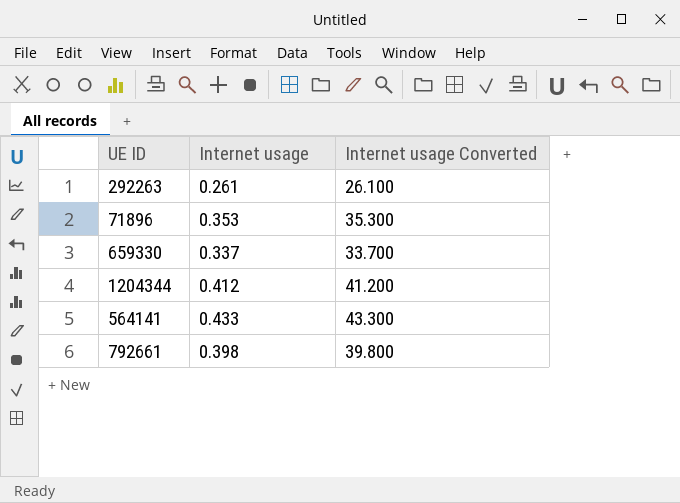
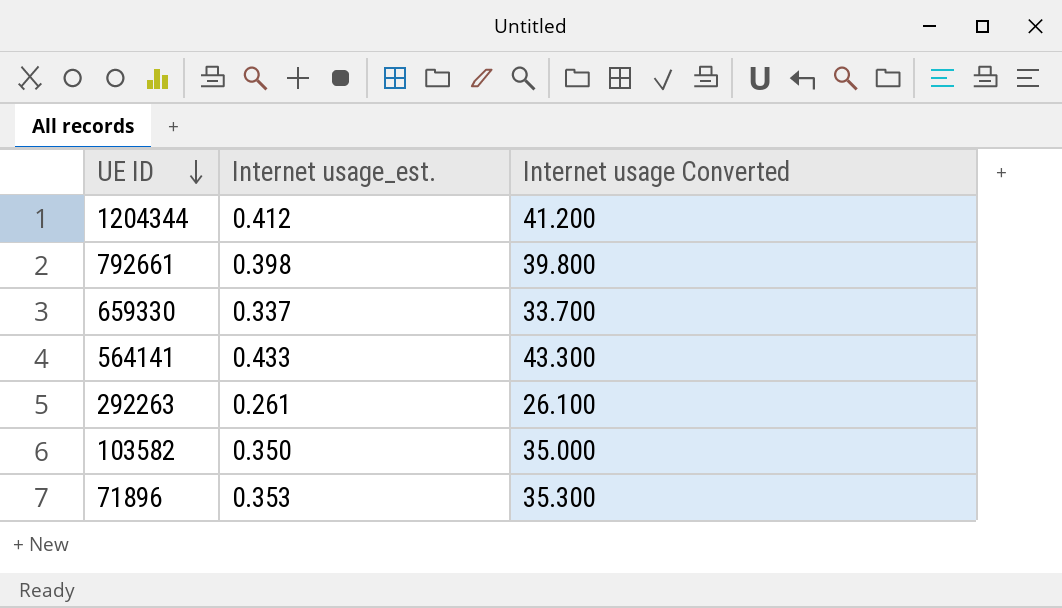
row order: none -> UE ID descending
column name: Internet usage -> Internet usage_est.
row 103582: none -> 0.350 | 35.000

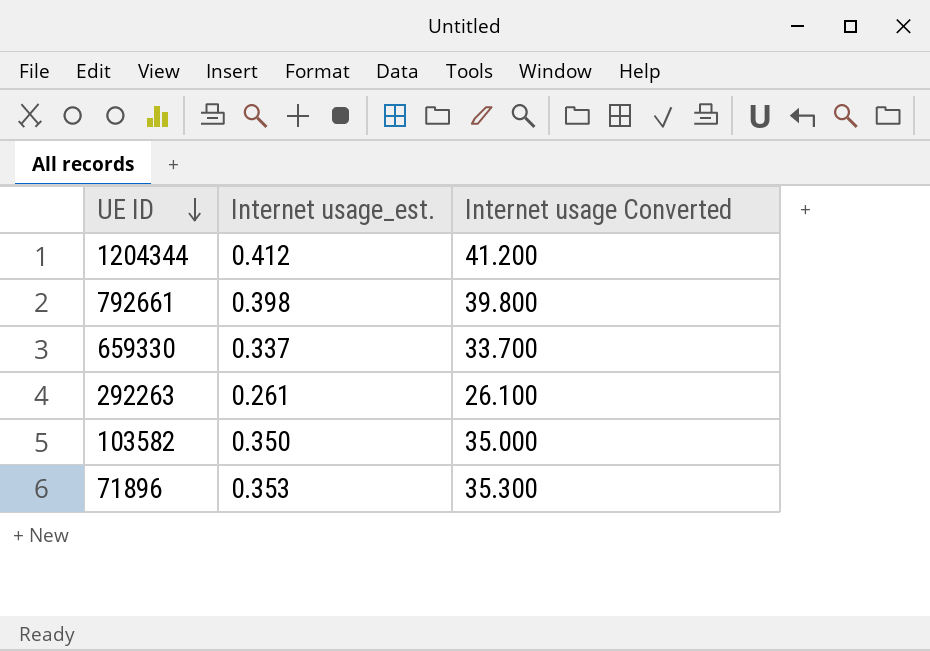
row 564141: 0.433 | 43.300 -> none

